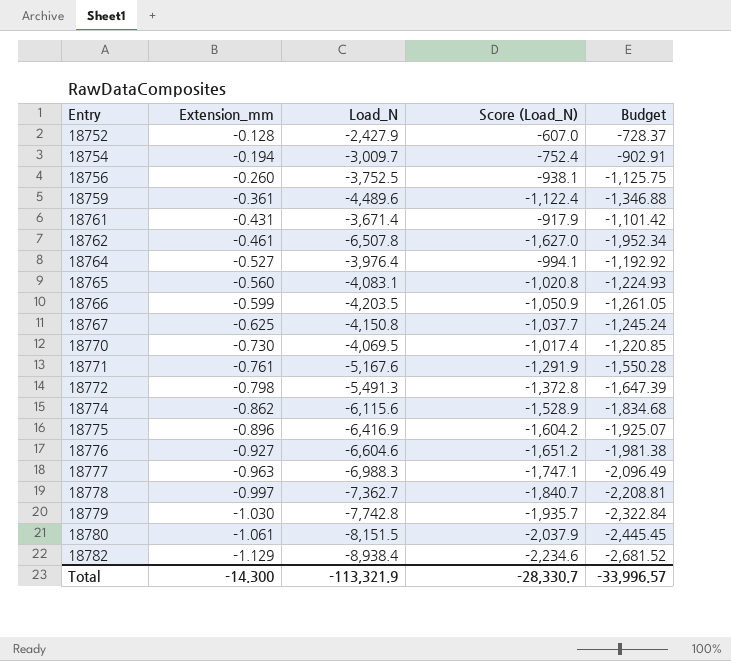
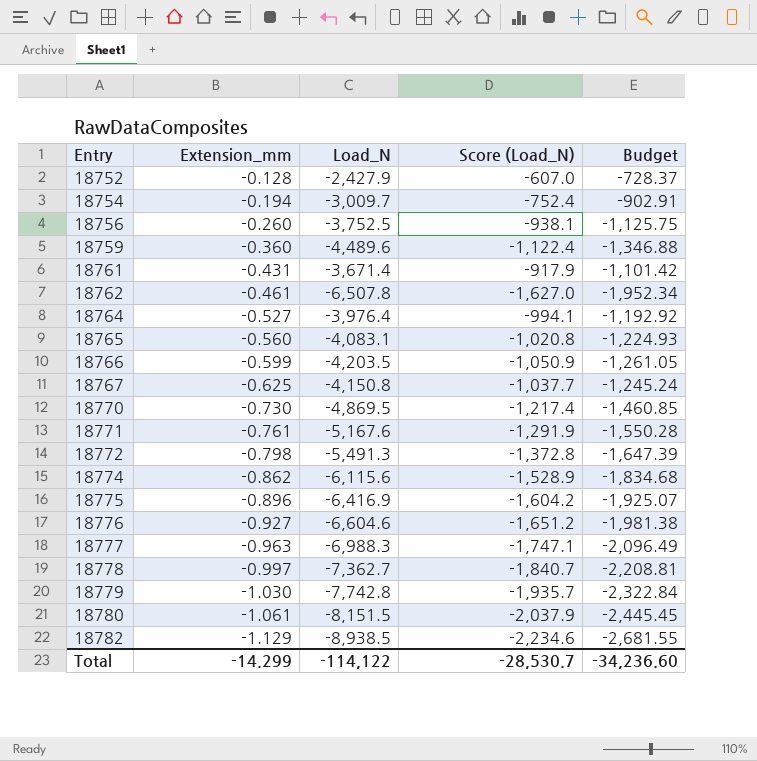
18759 | Extension_mm: -0.361 -> -0.360
18770 | Load_N: -4,069.5 -> -4,869.5
18770 | Score (Load_N): -1,017.4 -> -1,217.4
18770 | Budget: -1,220.85 -> -1,460.85
18782 | Load_N: -8,938.4 -> -8,938.5
18782 | Budget: -2,681.52 -> -2,681.55
Total | Extension_mm: -14.300 -> -14.299
Total | Load_N: -113,321.9 -> -114,122
Total | Score (Load_N): -28,330.7 -> -28,530.7
Total | Budget: -33,996.57 -> -34,236.60

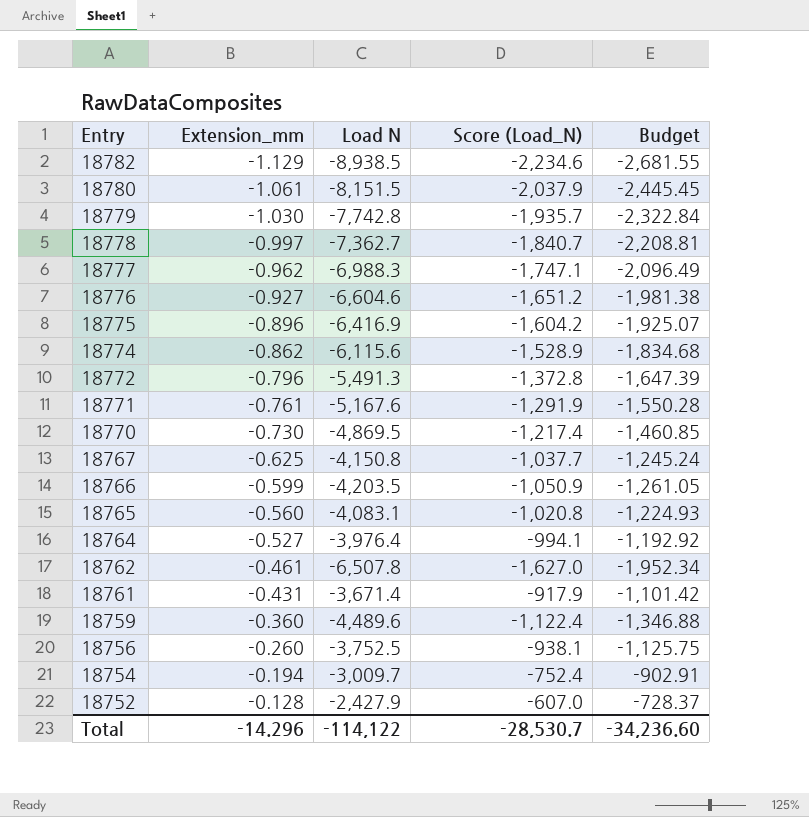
row order: Entry ascending -> Entry descending
column name: Load_N -> Load N
18777 | Extension_mm: -0.963 -> -0.962
18772 | Extension_mm: -0.798 -> -0.796
Total | Extension_mm: -14.299 -> -14.296

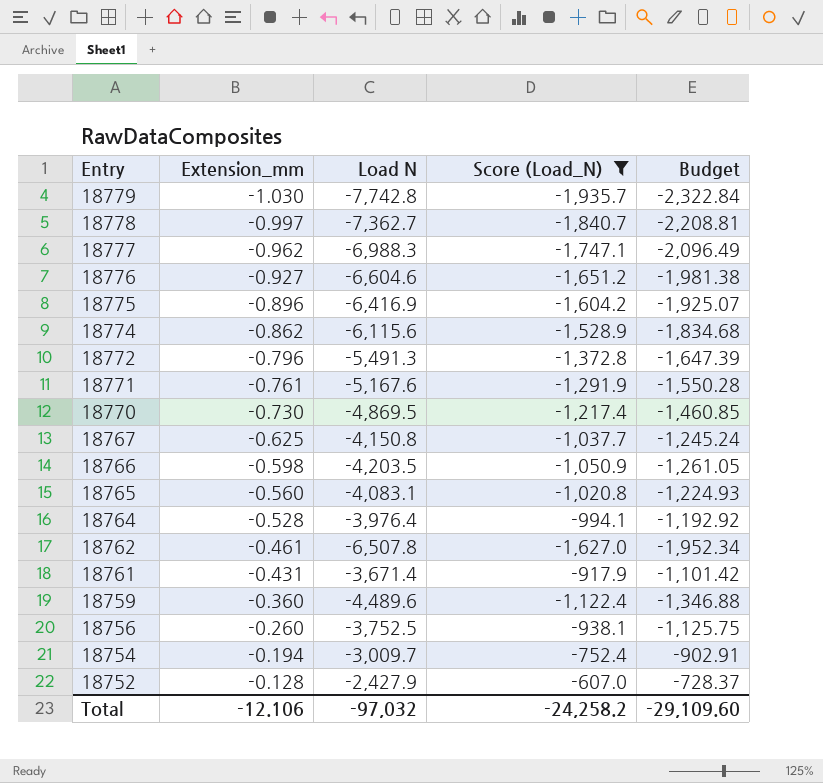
filter: none -> Score (Load_N) >= -1,935.7
18766 | Extension_mm: -0.599 -> -0.598
18764 | Extension_mm: -0.527 -> -0.528
Total | Extension_mm: -14.296 -> -12.106
Total | Load N: -114,122 -> -97,032
Total | Score (Load_N): -28,530.7 -> -24,258.2
Total | Budget: -34,236.60 -> -29,109.60

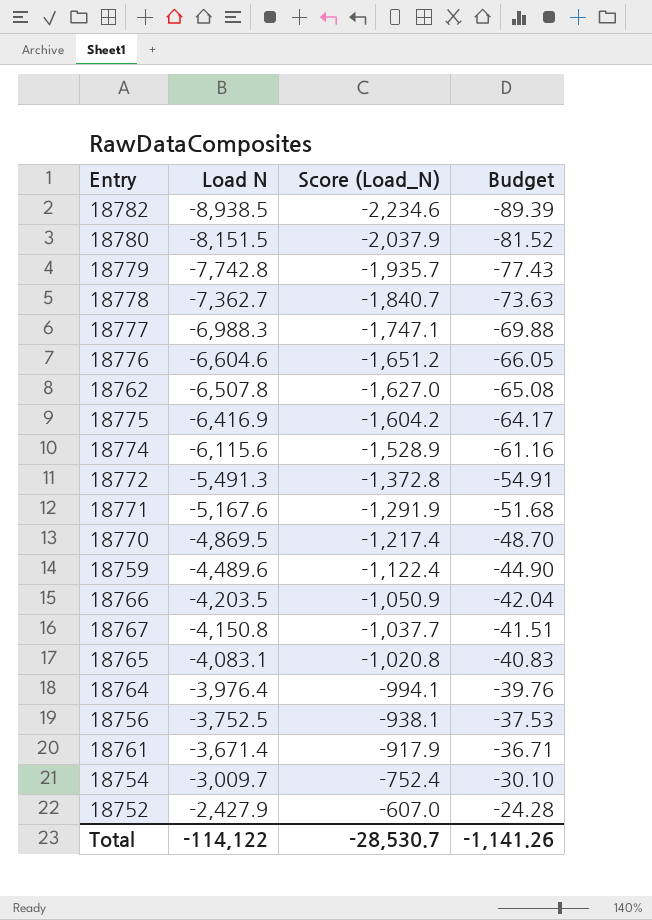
filter: Score (Load_N) >= -1,935.7 -> none
row order: Entry descending -> Load N ascending
column Extension_mm | position: 2 -> none
column Budget | formula: [Load N] * 0.3 -> [Load N] * 0.01
Total | Load N: -97,032 -> -114,122
Total | Score (Load_N): -24,258.2 -> -28,530.7
Total | Budget: -29,109.60 -> -1,141.26

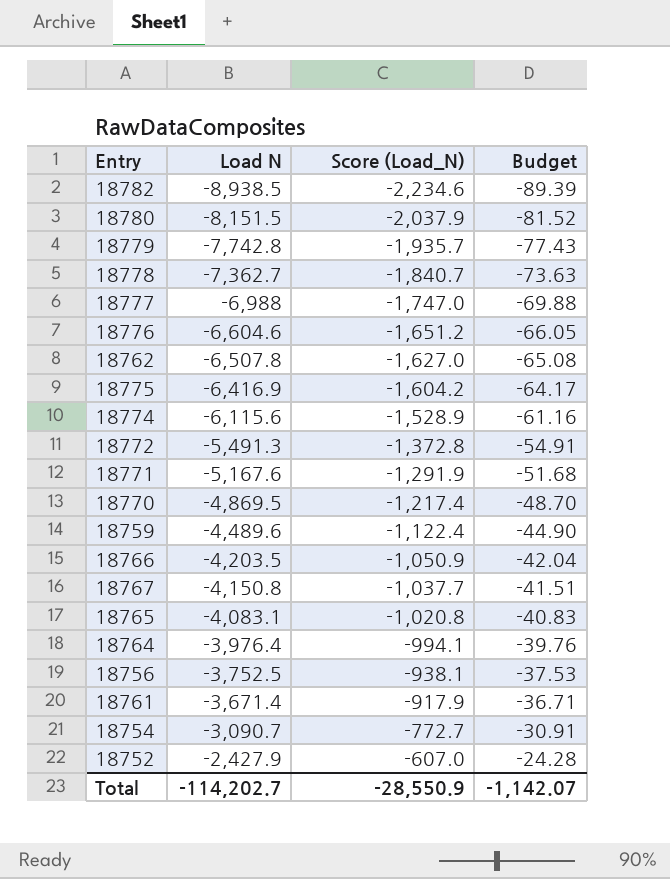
18777 | Load N: -6,988.3 -> -6,988
18777 | Score (Load_N): -1,747.1 -> -1,747.0
18754 | Load N: -3,009.7 -> -3,090.7
18754 | Score (Load_N): -752.4 -> -772.7
18754 | Budget: -30.10 -> -30.91
Total | Load N: -114,122 -> -114,202.7
Total | Score (Load_N): -28,530.7 -> -28,550.9
Total | Budget: -1,141.26 -> -1,142.07

